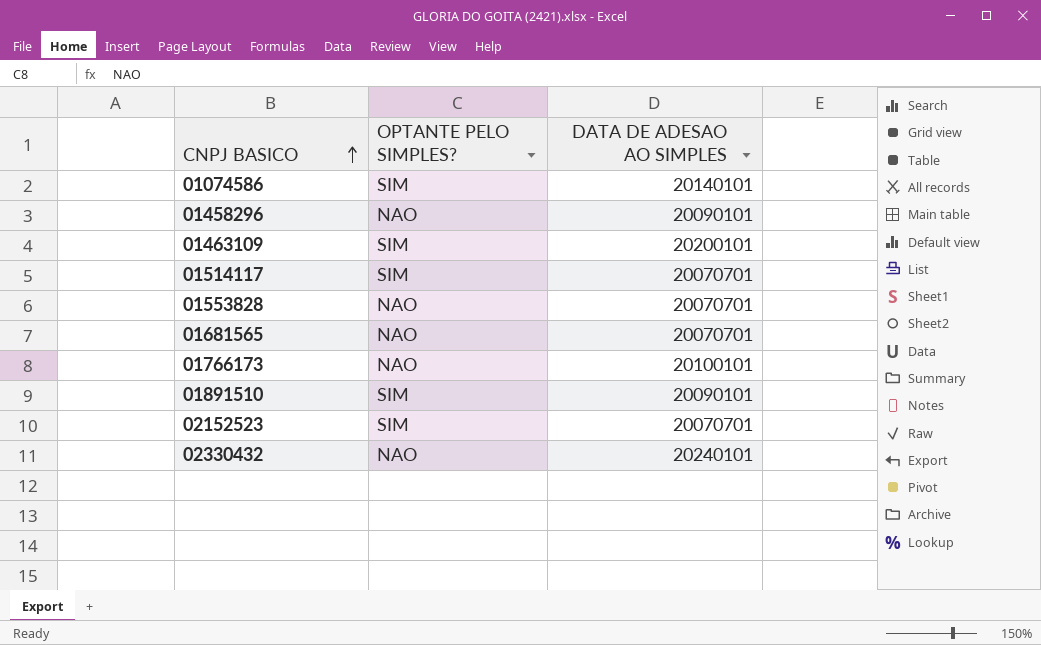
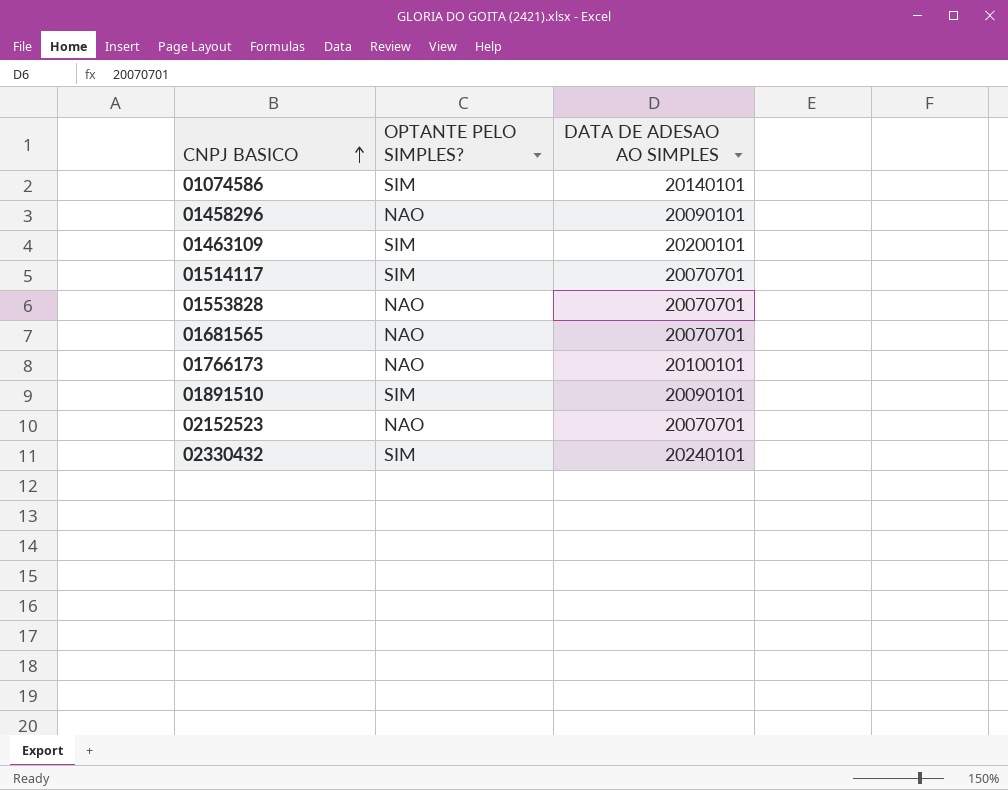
02152523 | OPTANTE PELO SIMPLES?: SIM -> NAO
02330432 | OPTANTE PELO SIMPLES?: NAO -> SIM

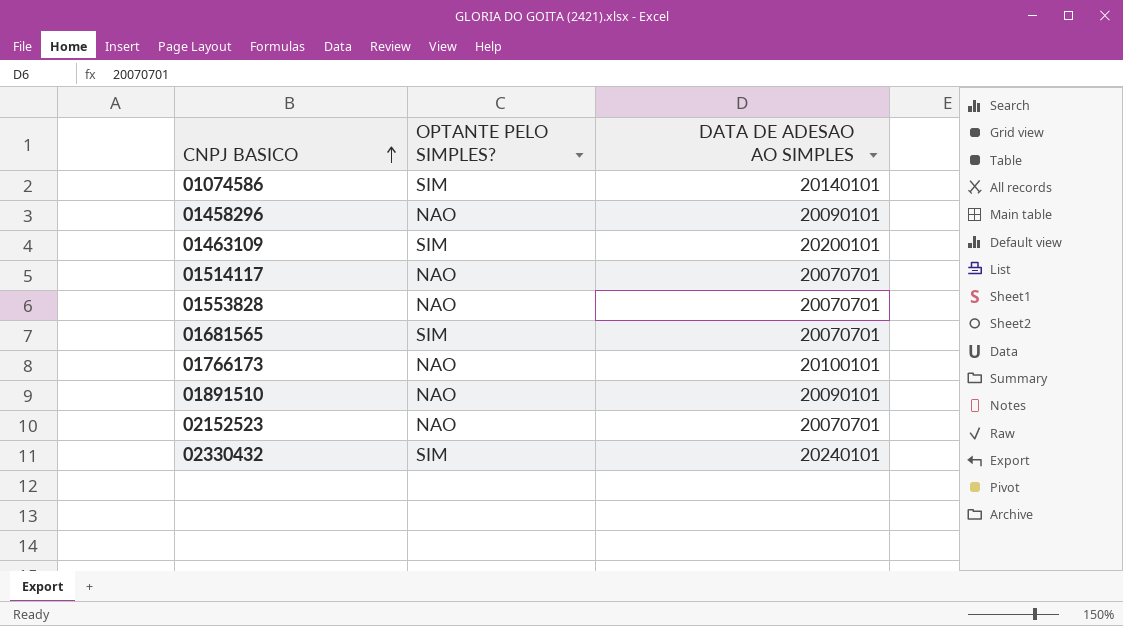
01514117 | OPTANTE PELO SIMPLES?: SIM -> NAO
01681565 | OPTANTE PELO SIMPLES?: NAO -> SIM
01891510 | OPTANTE PELO SIMPLES?: SIM -> NAO

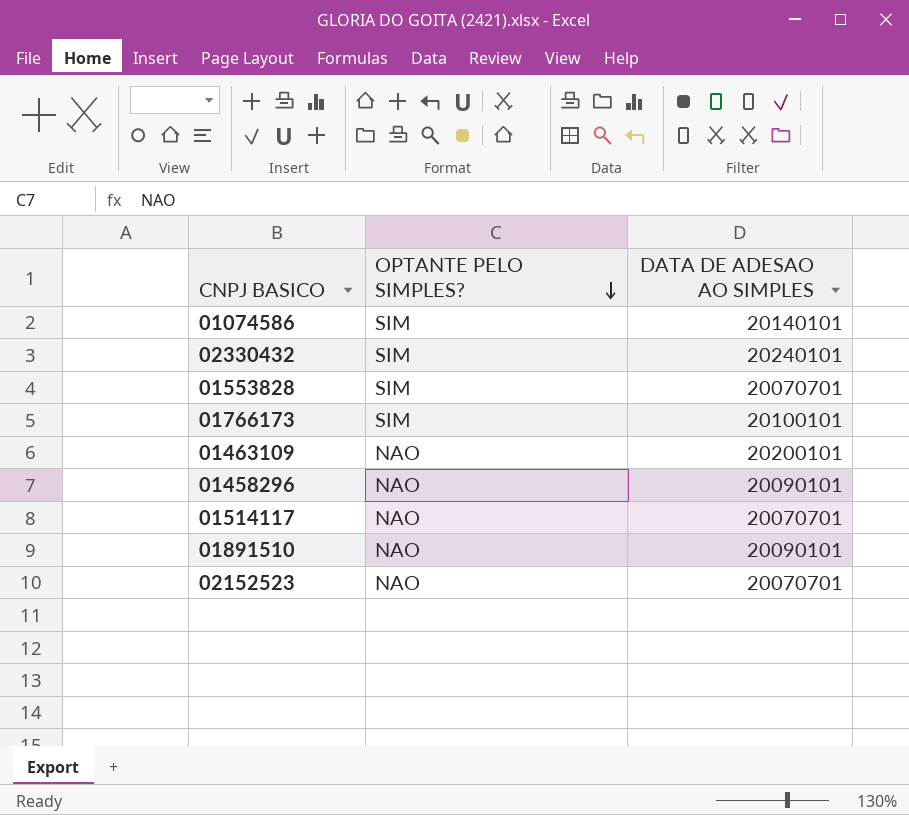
row order: CNPJ BASICO ascending -> OPTANTE PELO SIMPLES? descending
row 01681565: SIM | 20070701 -> none
01553828 | OPTANTE PELO SIMPLES?: NAO -> SIM
01766173 | OPTANTE PELO SIMPLES?: NAO -> SIM
01463109 | OPTANTE PELO SIMPLES?: SIM -> NAO

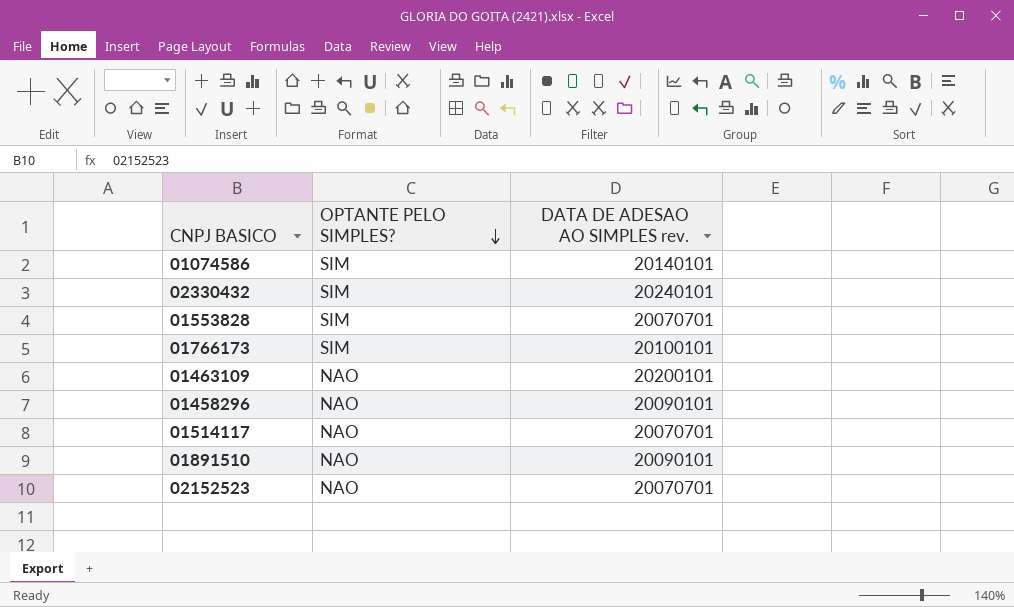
column name: DATA DE ADESAO AO SIMPLES -> DATA DE ADESAO AO SIMPLES rev.

